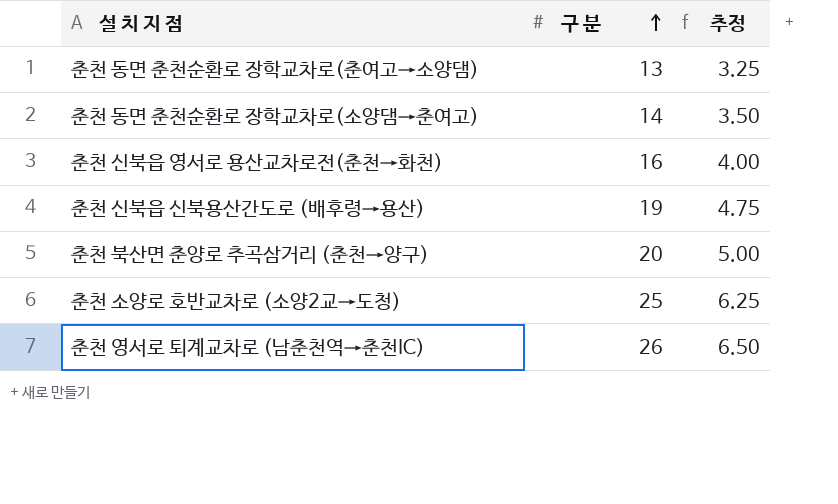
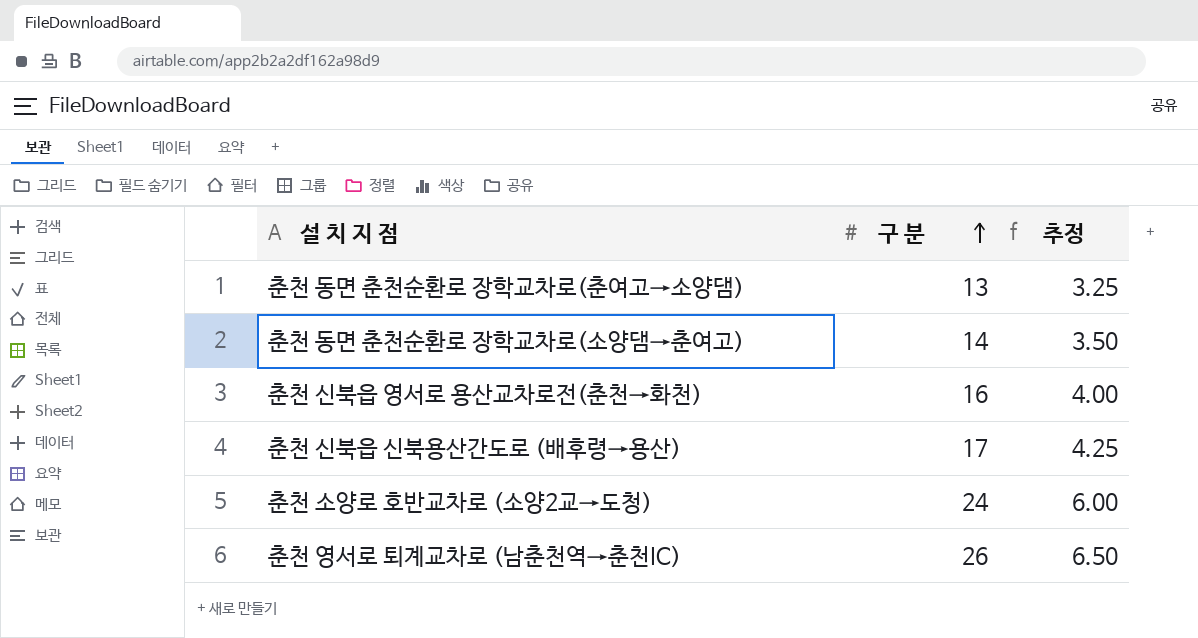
row 춘천 북산면 춘양로 추곡삼거리 (춘천→양구): 20 | 5.00 -> none
춘천 신북읍 신북용산간도로 (배후령→용산) | 구 분: 19 -> 17
춘천 신북읍 신북용산간도로 (배후령→용산) | 추정: 4.75 -> 4.25
춘천 소양로 호반교차로 (소양2교→도청) | 구 분: 25 -> 24
춘천 소양로 호반교차로 (소양2교→도청) | 추정: 6.25 -> 6.00

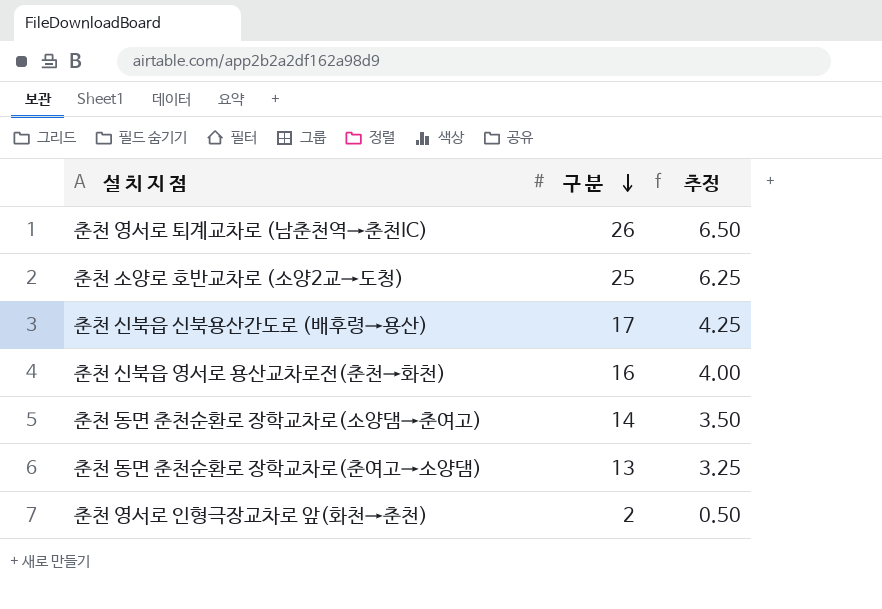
row order: 구 분 ascending -> 구 분 descending
춘천 소양로 호반교차로 (소양2교→도청) | 구 분: 24 -> 25
춘천 소양로 호반교차로 (소양2교→도청) | 추정: 6.00 -> 6.25
row 춘천 영서로 인형극장교차로 앞(화천→춘천): none -> 2 | 0.50

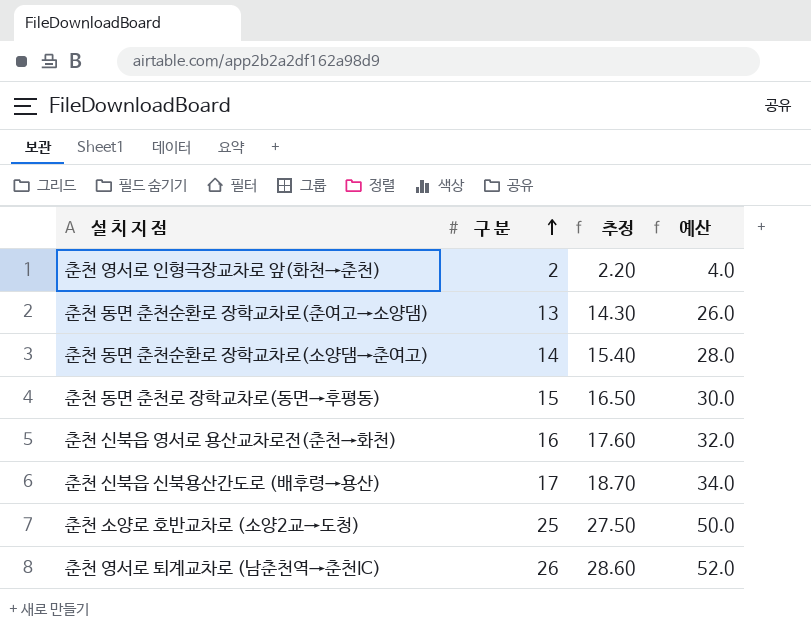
row order: 구 분 descending -> 구 분 ascending
column 추정 | formula: [구 분] * 0.25 -> [구 분] * 1.1
column 예산 | formula: none -> [구 분] * 2
row 춘천 동면 춘천로 장학교차로(동면→후평동): none -> 15 | 16.50 | 30.0

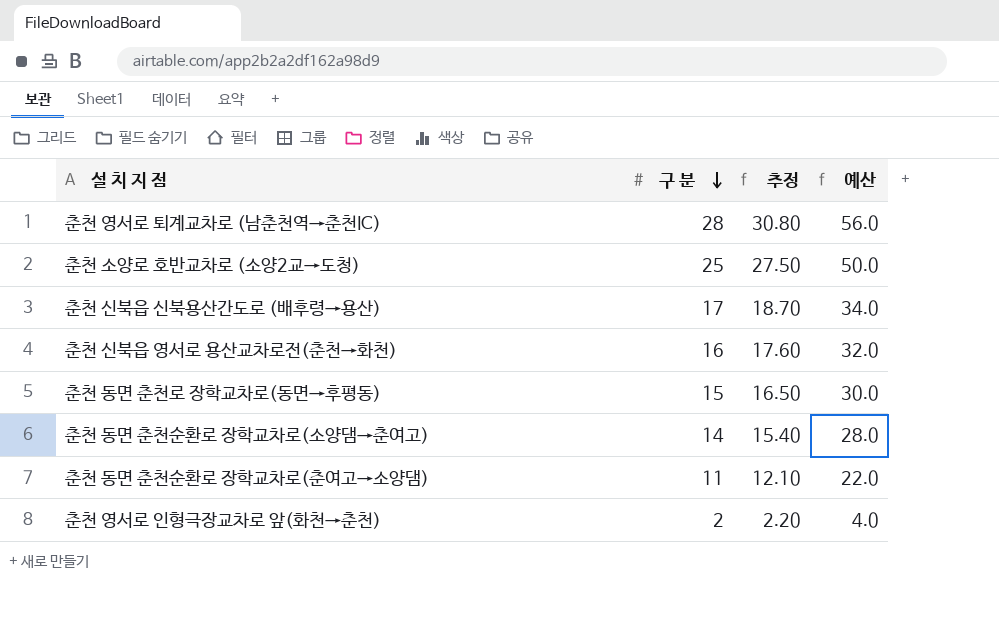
row order: 구 분 ascending -> 구 분 descending
춘천 영서로 퇴계교차로 (남춘천역→춘천IC) | 구 분: 26 -> 28
춘천 영서로 퇴계교차로 (남춘천역→춘천IC) | 추정: 28.60 -> 30.80
춘천 영서로 퇴계교차로 (남춘천역→춘천IC) | 예산: 52.0 -> 56.0
춘천 동면 춘천순환로 장학교차로(춘여고→소양댐) | 구 분: 13 -> 11
춘천 동면 춘천순환로 장학교차로(춘여고→소양댐) | 추정: 14.30 -> 12.10
춘천 동면 춘천순환로 장학교차로(춘여고→소양댐) | 예산: 26.0 -> 22.0

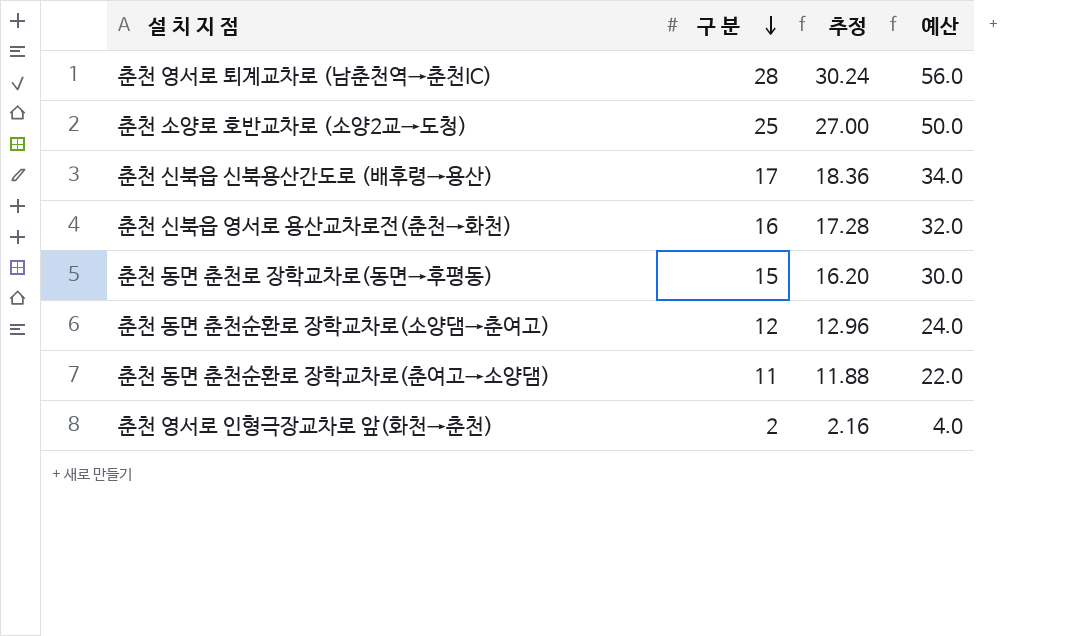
column 추정 | formula: [구 분] * 1.1 -> [구 분] * 1.08
춘천 동면 춘천순환로 장학교차로(소양댐→춘여고) | 구 분: 14 -> 12
춘천 동면 춘천순환로 장학교차로(소양댐→춘여고) | 예산: 28.0 -> 24.0

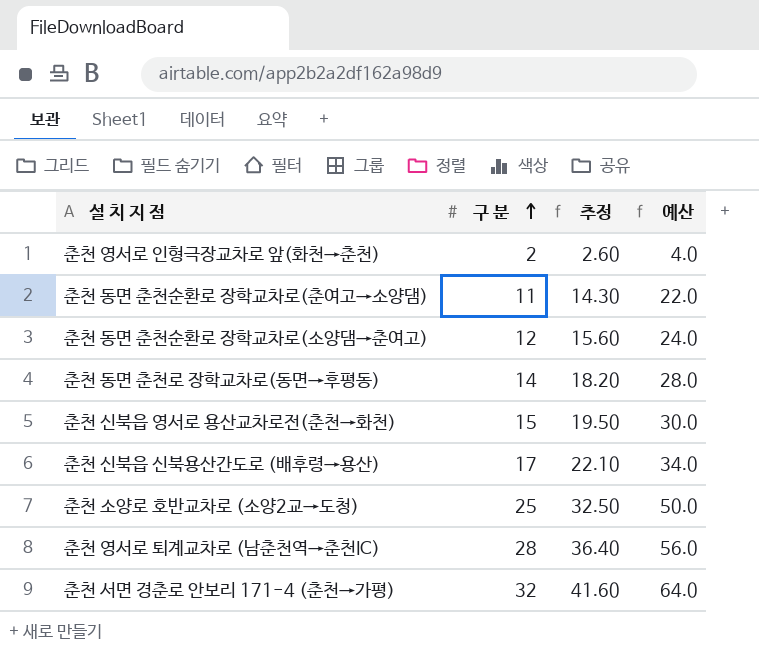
row order: 구 분 descending -> 구 분 ascending
column 추정 | formula: [구 분] * 1.08 -> [구 분] * 1.3
춘천 동면 춘천로 장학교차로(동면→후평동) | 구 분: 15 -> 14
춘천 동면 춘천로 장학교차로(동면→후평동) | 예산: 30.0 -> 28.0
춘천 신북읍 영서로 용산교차로전(춘천→화천) | 구 분: 16 -> 15
춘천 신북읍 영서로 용산교차로전(춘천→화천) | 예산: 32.0 -> 30.0
row 춘천 서면 경춘로 안보리 171-4 (춘천→가평): none -> 32 | 41.60 | 64.0

